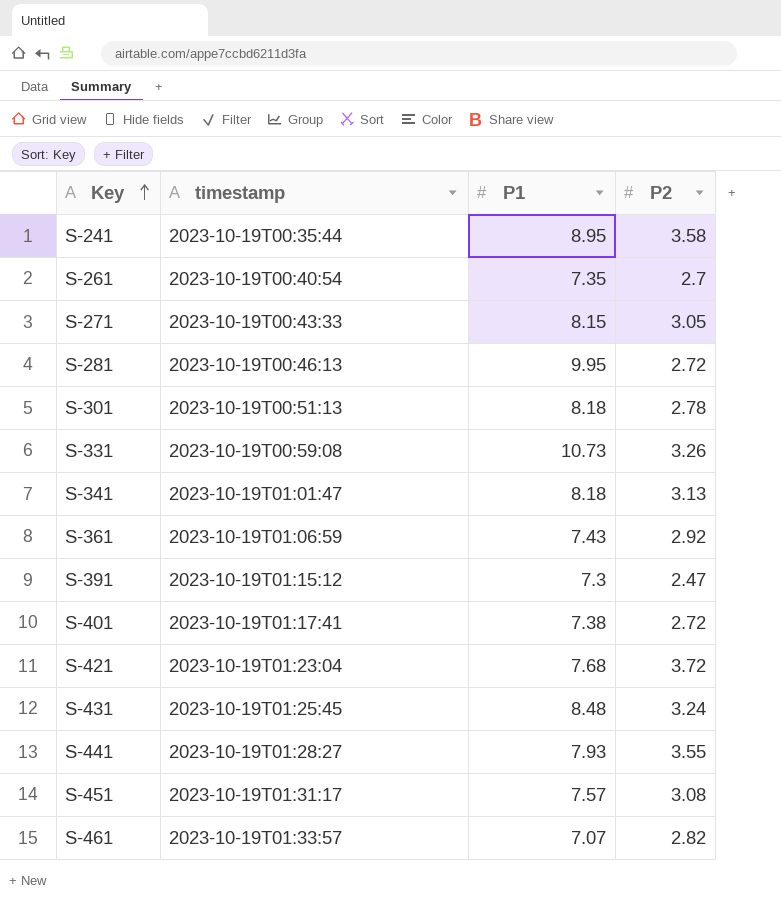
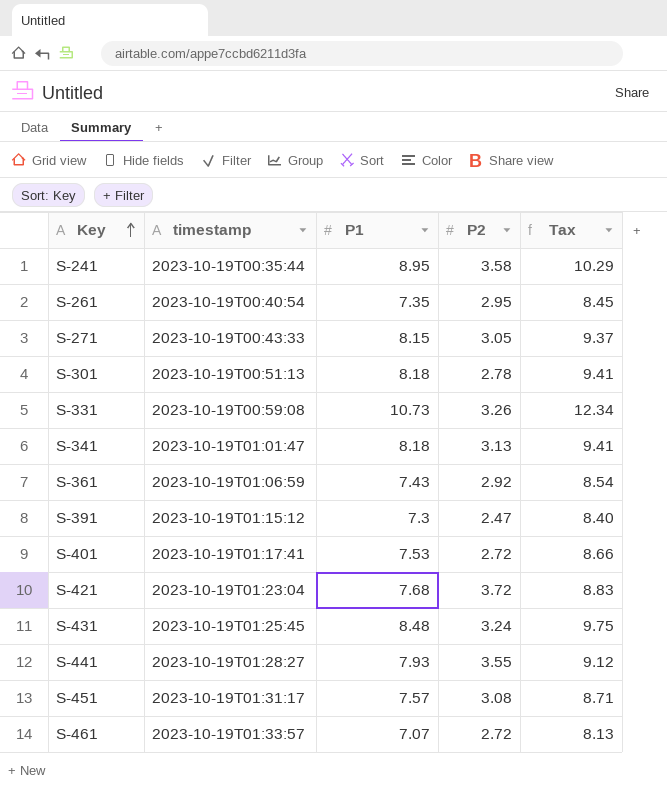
column Tax | formula: none -> [P1] * 1.15
row S-281: 2023-10-19T00:46:13 | 9.95 | 2.72 -> none
S-261 | P2: 2.7 -> 2.95
S-401 | P1: 7.38 -> 7.53
S-461 | P2: 2.82 -> 2.72

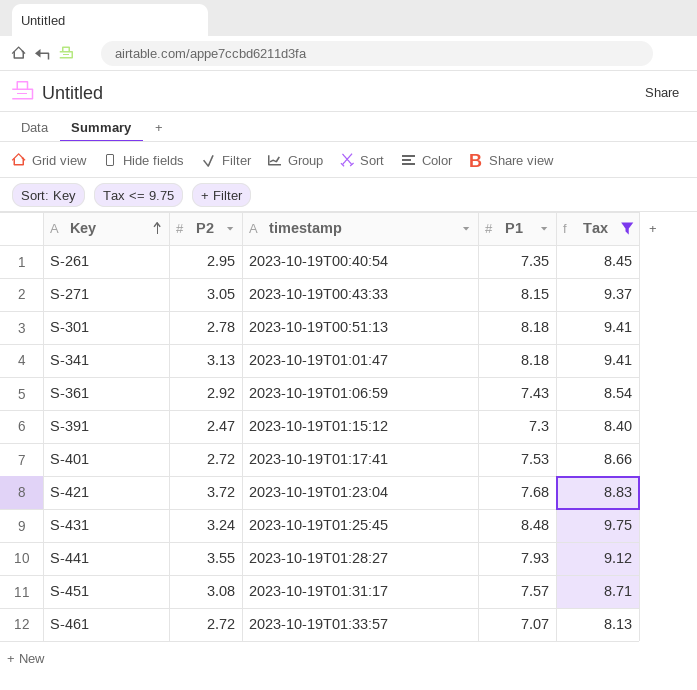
filter: none -> Tax <= 9.75
column P2 | position: 4 -> 2

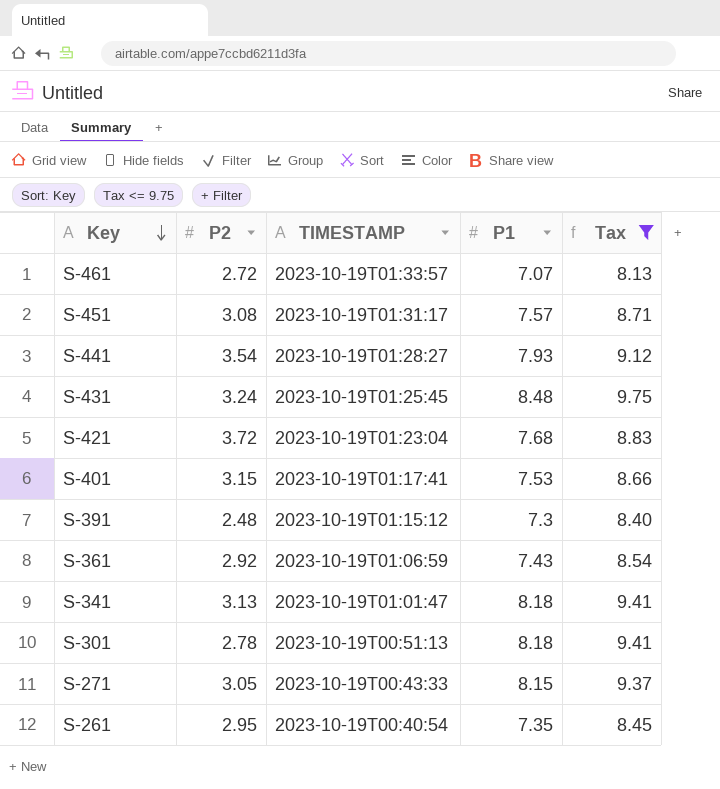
row order: Key ascending -> Key descending
column name: timestamp -> TIMESTAMP
S-441 | P2: 3.55 -> 3.54
S-401 | P2: 2.72 -> 3.15
S-391 | P2: 2.47 -> 2.48

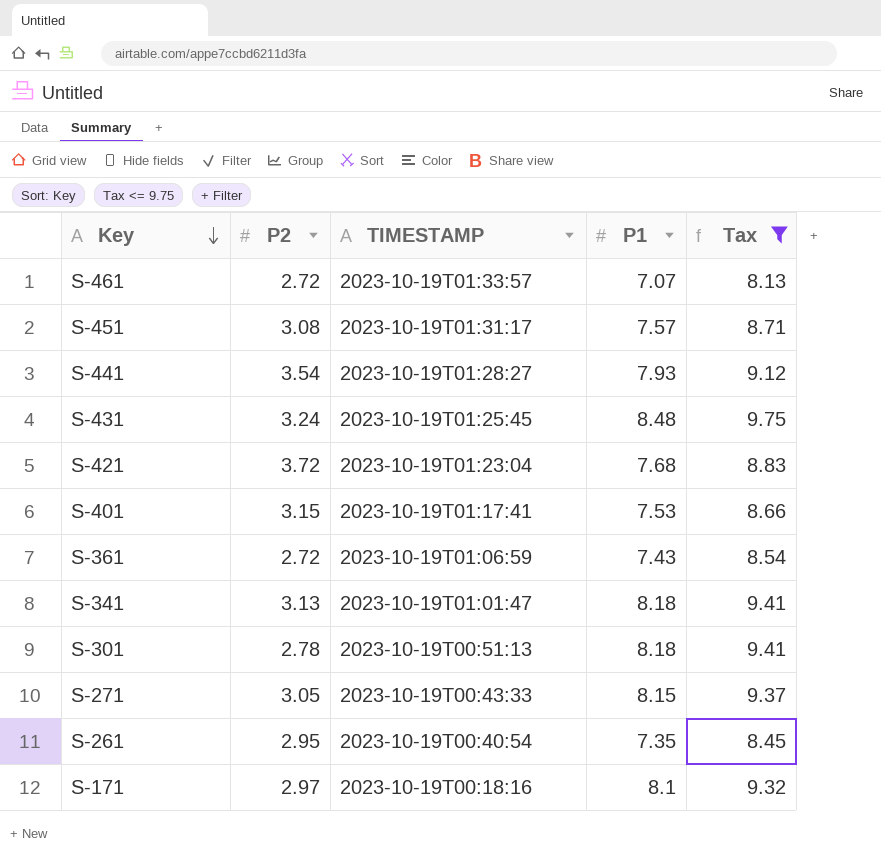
row S-391: 2.48 | 2023-10-19T01:15:12 | 7.3 | 8.40 -> none
S-361 | P2: 2.92 -> 2.72
row S-171: none -> 2.97 | 2023-10-19T00:18:16 | 8.1 | 9.32

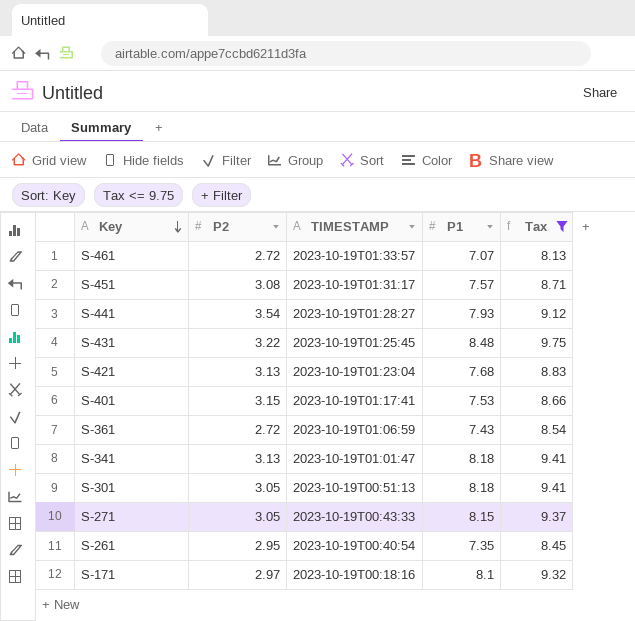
S-431 | P2: 3.24 -> 3.22
S-421 | P2: 3.72 -> 3.13
S-301 | P2: 2.78 -> 3.05

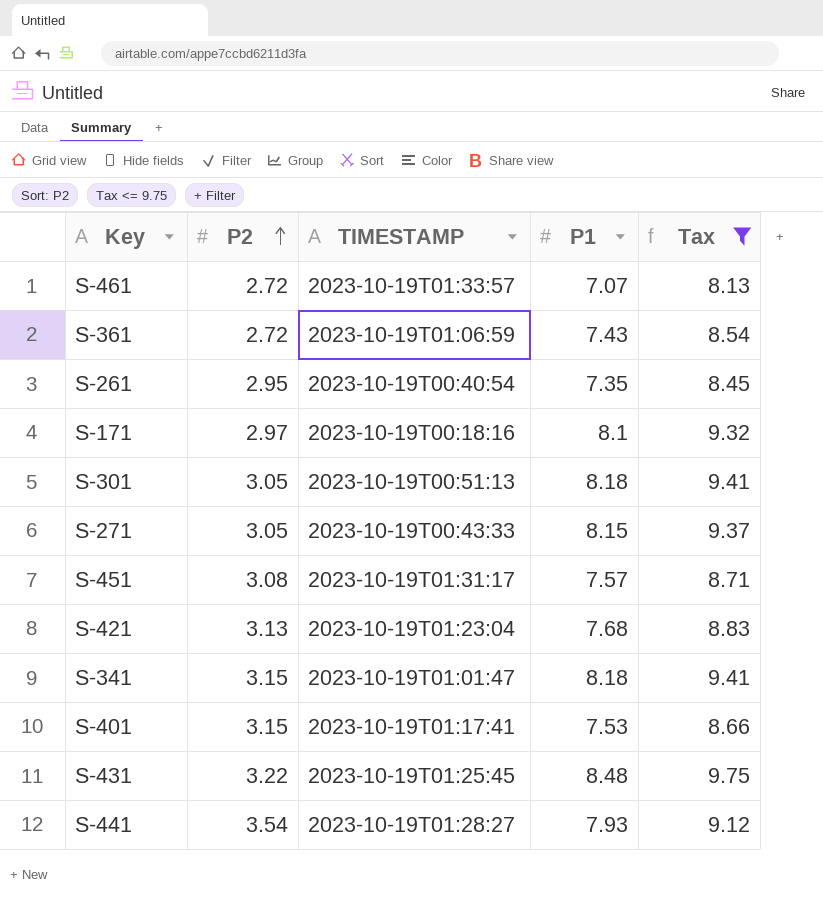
row order: Key descending -> P2 ascending
S-341 | P2: 3.13 -> 3.15

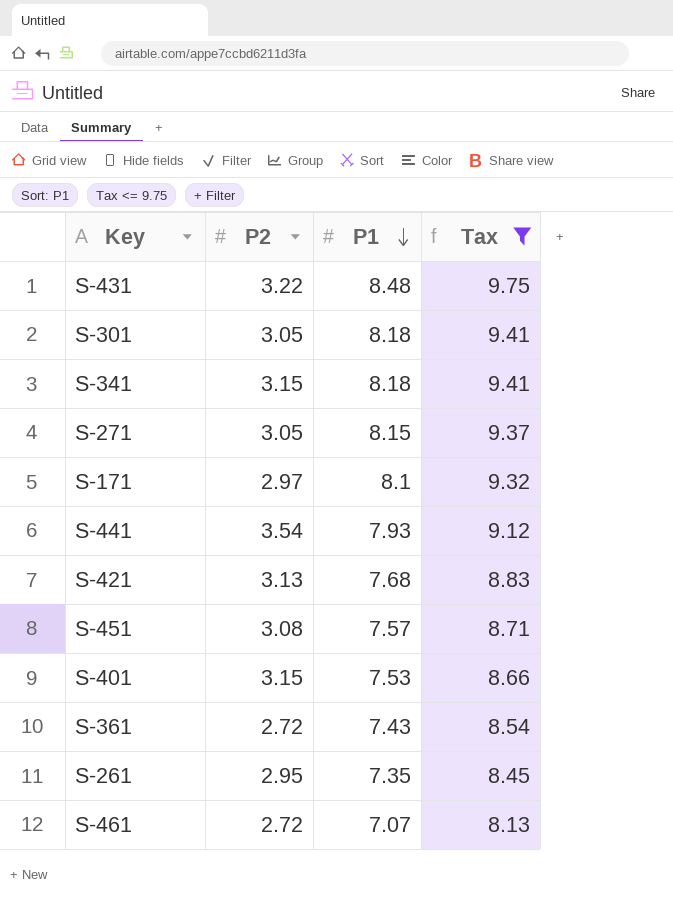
row order: P2 ascending -> P1 descending
column TIMESTAMP | position: 3 -> none

